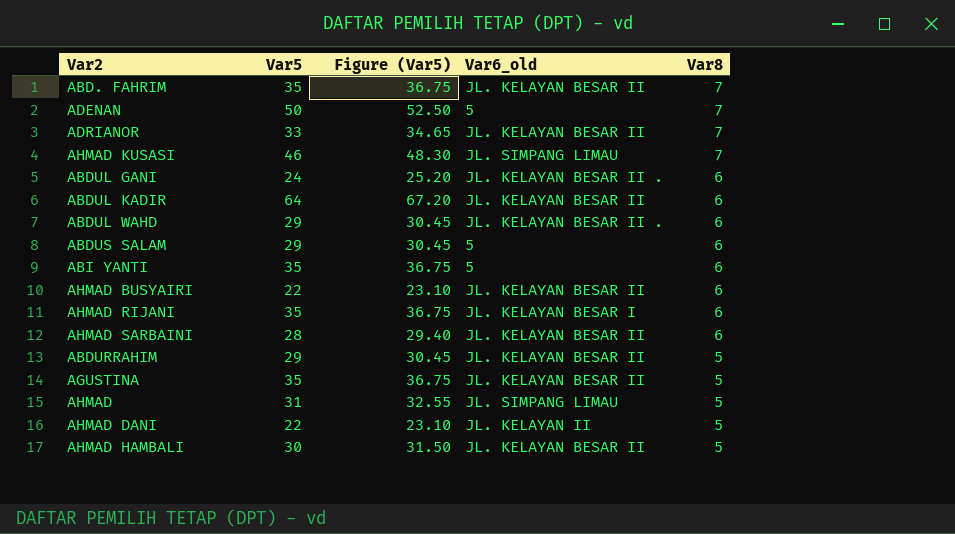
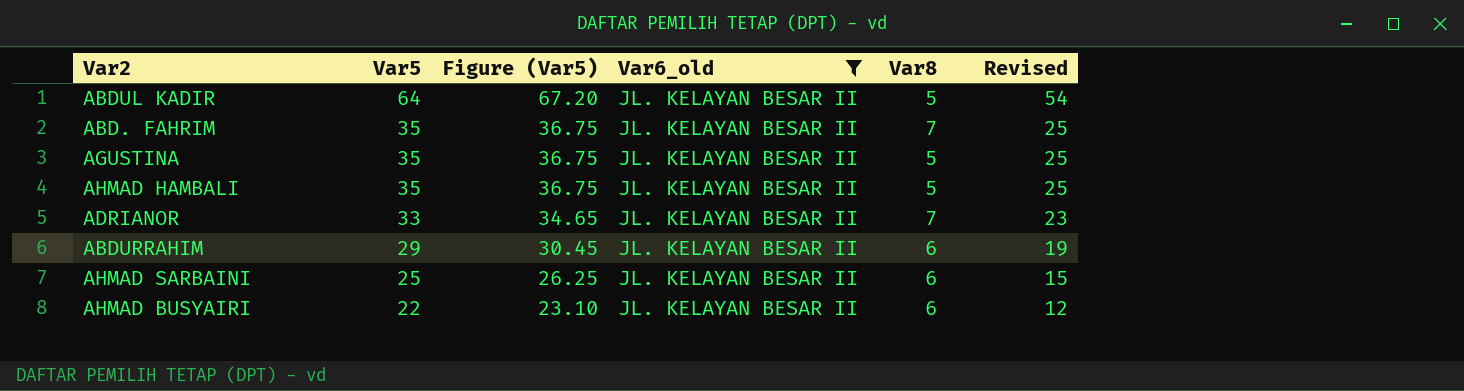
filter: none -> Var6_old = JL. KELAYAN BESAR II
row order: Var8 descending -> Var5 descending
column Revised | formula: none -> [Var5] - 10
ABDUL KADIR | Var8: 6 -> 5
AHMAD HAMBALI | Var5: 30 -> 35
AHMAD HAMBALI | Figure (Var5): 31.50 -> 36.75
ABDURRAHIM | Var8: 5 -> 6
AHMAD SARBAINI | Var5: 28 -> 25
AHMAD SARBAINI | Figure (Var5): 29.40 -> 26.25

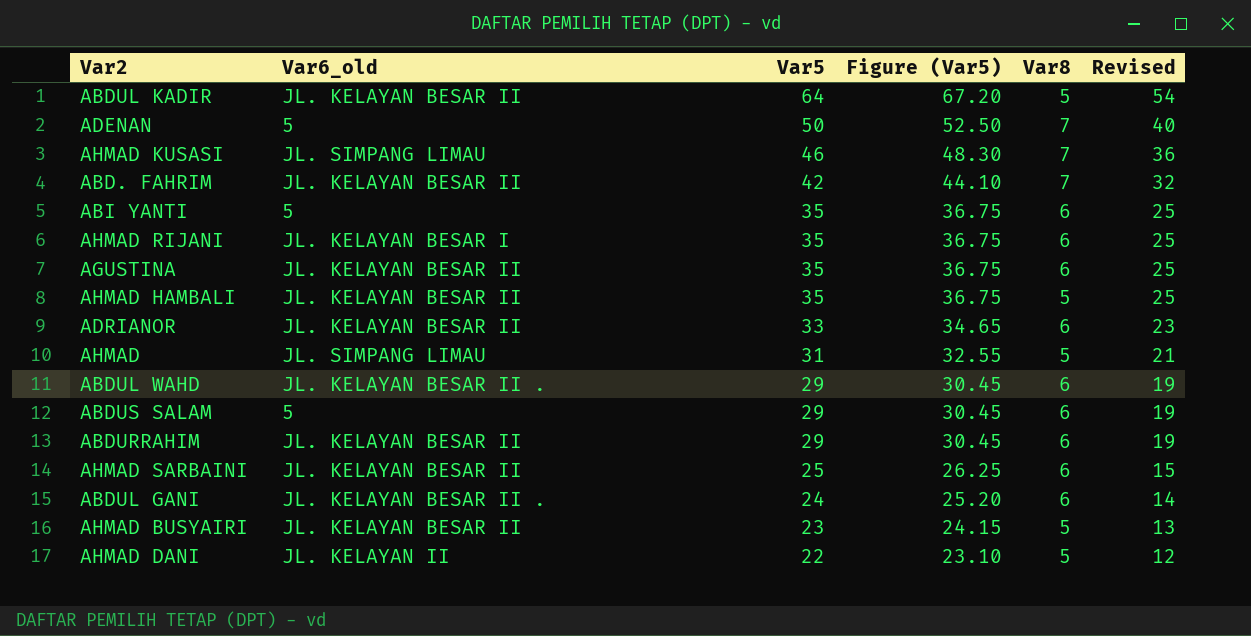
filter: Var6_old = JL. KELAYAN BESAR II -> none
column Var6_old | position: 4 -> 2
ABD. FAHRIM | Var5: 35 -> 42
ABD. FAHRIM | Figure (Var5): 36.75 -> 44.10
ABD. FAHRIM | Revised: 25 -> 32
AGUSTINA | Var8: 5 -> 6
ADRIANOR | Var8: 7 -> 6
AHMAD BUSYAIRI | Var5: 22 -> 23
AHMAD BUSYAIRI | Figure (Var5): 23.10 -> 24.15
AHMAD BUSYAIRI | Var8: 6 -> 5
AHMAD BUSYAIRI | Revised: 12 -> 13

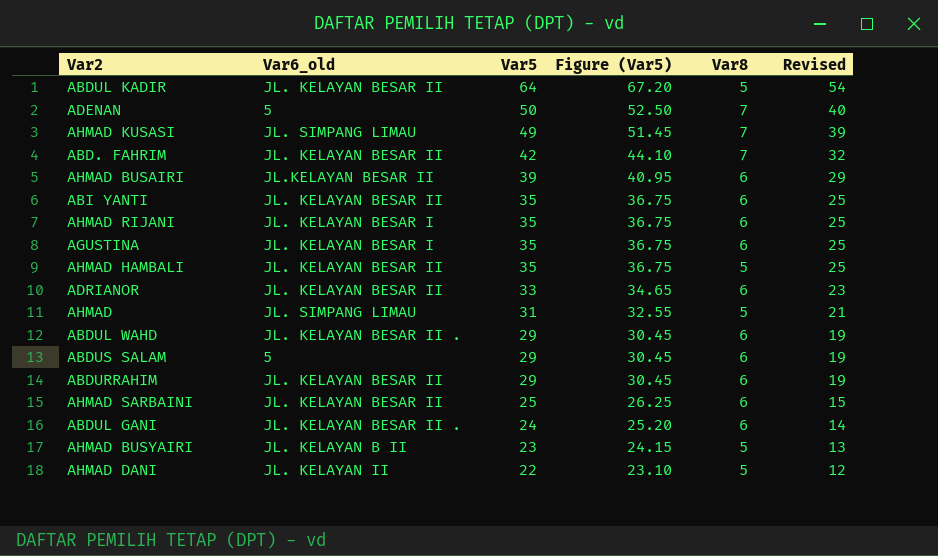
AHMAD KUSASI | Var5: 46 -> 49
AHMAD KUSASI | Figure (Var5): 48.30 -> 51.45
AHMAD KUSASI | Revised: 36 -> 39
row AHMAD BUSAIRI: none -> JL.KELAYAN BESAR II | 39 | 40.95 | 6 | 29
ABI YANTI | Var6_old: 5 -> JL. KELAYAN BESAR II
AGUSTINA | Var6_old: JL. KELAYAN BESAR II -> JL. KELAYAN BESAR I
AHMAD BUSYAIRI | Var6_old: JL. KELAYAN BESAR II -> JL. KELAYAN B II

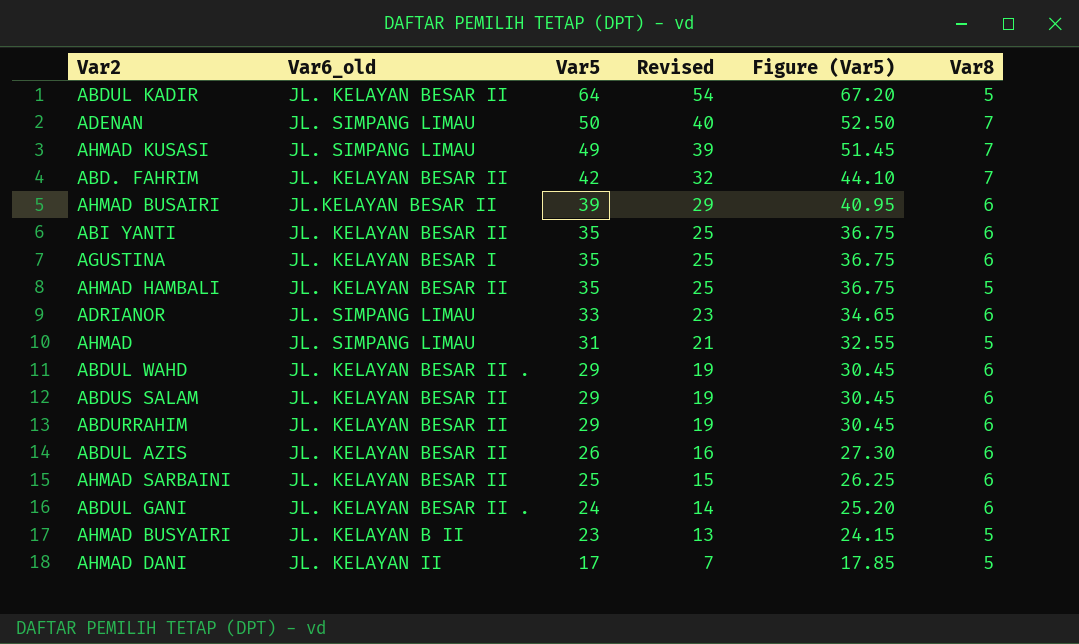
column Revised | position: 6 -> 4
row AHMAD RIJANI: JL. KELAYAN BESAR I | 35 | 36.75 | 6 | 25 -> none
ADENAN | Var6_old: 5 -> JL. SIMPANG LIMAU
ADRIANOR | Var6_old: JL. KELAYAN BESAR II -> JL. SIMPANG LIMAU
ABDUS SALAM | Var6_old: 5 -> JL. KELAYAN BESAR II
row ABDUL AZIS: none -> JL. KELAYAN BESAR II | 26 | 16 | 27.30 | 6
AHMAD DANI | Var5: 22 -> 17
AHMAD DANI | Revised: 12 -> 7
AHMAD DANI | Figure (Var5): 23.10 -> 17.85

